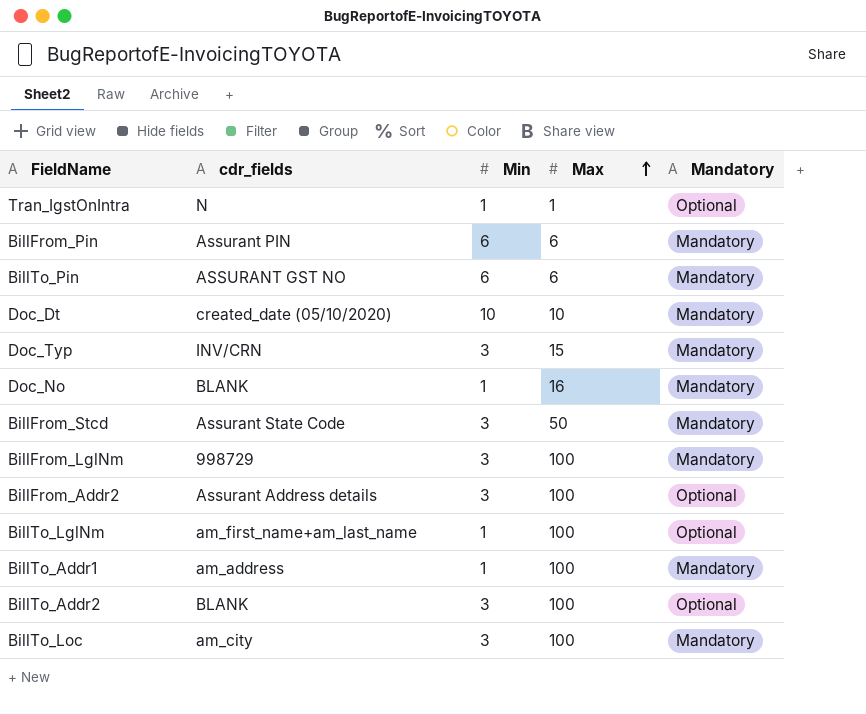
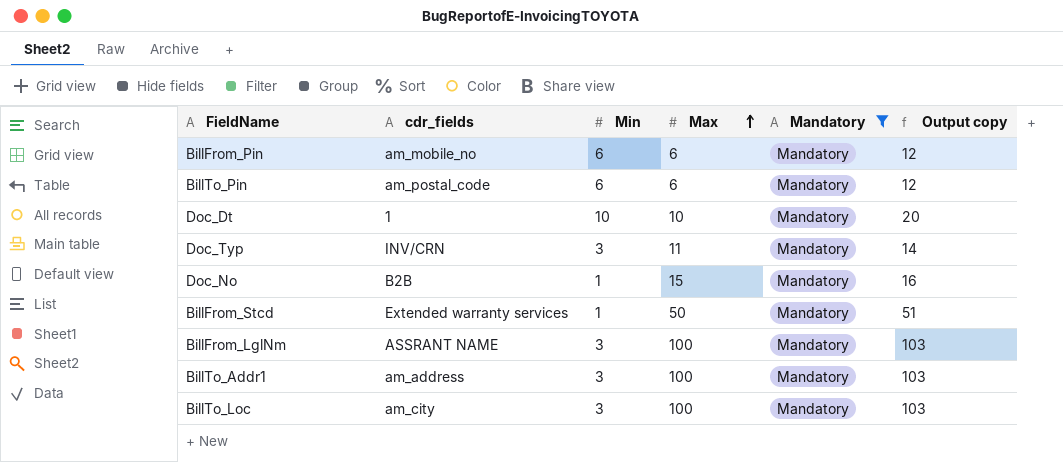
filter: none -> Mandatory = Mandatory
column Output copy | formula: none -> [Min] + [Max]
BillFrom_Pin | cdr_fields: Assurant PIN -> am_mobile_no
BillTo_Pin | cdr_fields: ASSURANT GST NO -> am_postal_code
Doc_Dt | cdr_fields: created_date (05/10/2020) -> 1
Doc_Typ | Max: 15 -> 11
Doc_No | cdr_fields: BLANK -> B2B
Doc_No | Max: 16 -> 15
BillFrom_Stcd | cdr_fields: Assurant State Code -> Extended warranty services
BillFrom_Stcd | Min: 3 -> 1
BillFrom_LglNm | cdr_fields: 998729 -> ASSRANT NAME
BillTo_Addr1 | Min: 1 -> 3

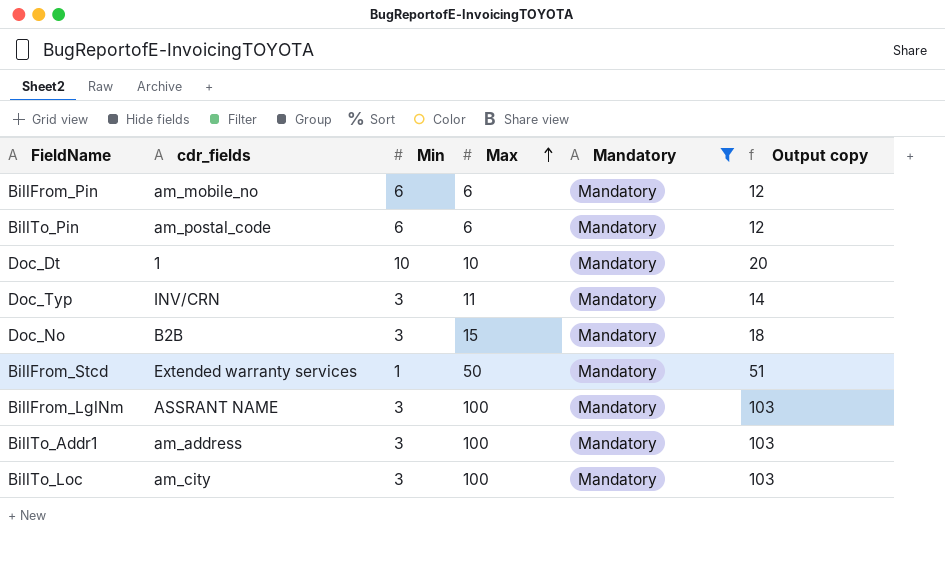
Doc_No | Min: 1 -> 3
Doc_No | Output copy: 16 -> 18

